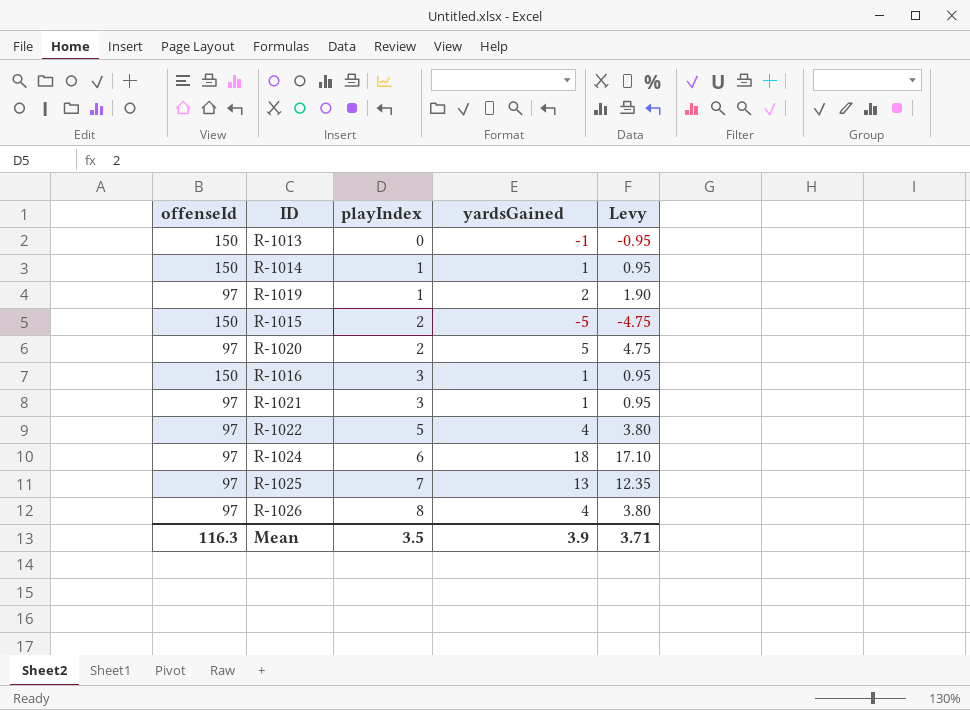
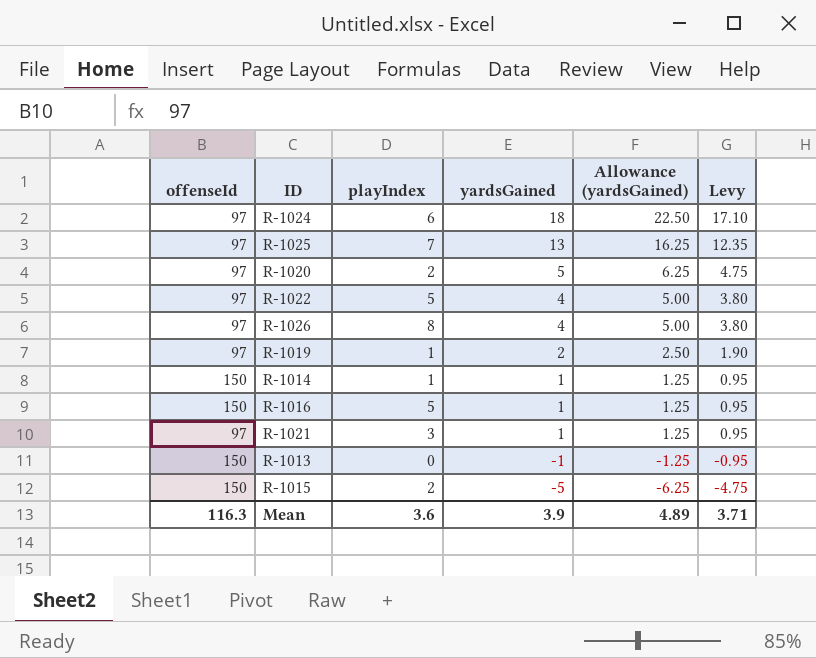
row order: playIndex ascending -> yardsGained descending
column Allowance (yardsGained) | formula: none -> [yardsGained] * 1.25
R-1016 | playIndex: 3 -> 5
Mean | playIndex: 3.5 -> 3.6

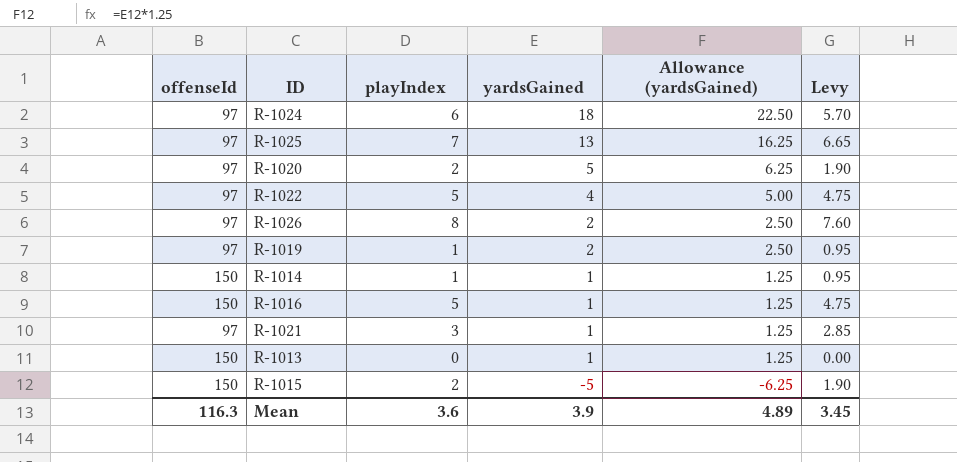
column Levy | formula: [yardsGained] * 0.95 -> [playIndex] * 0.95
R-1026 | yardsGained: 4 -> 2
R-1026 | Allowance (yardsGained): 5.00 -> 2.50
R-1013 | yardsGained: -1 -> 1
R-1013 | Allowance (yardsGained): -1.25 -> 1.25
Mean | Levy: 3.71 -> 3.45

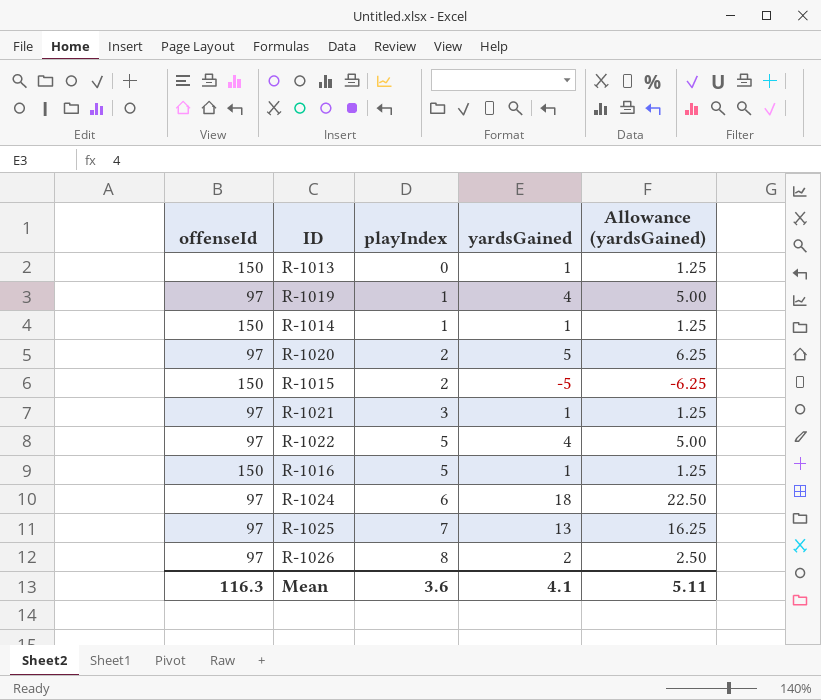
row order: yardsGained descending -> playIndex ascending
column Levy | formula: [playIndex] * 0.95 -> none
R-1019 | yardsGained: 2 -> 4
R-1019 | Allowance (yardsGained): 2.50 -> 5.00
Mean | yardsGained: 3.9 -> 4.1
Mean | Allowance (yardsGained): 4.89 -> 5.11

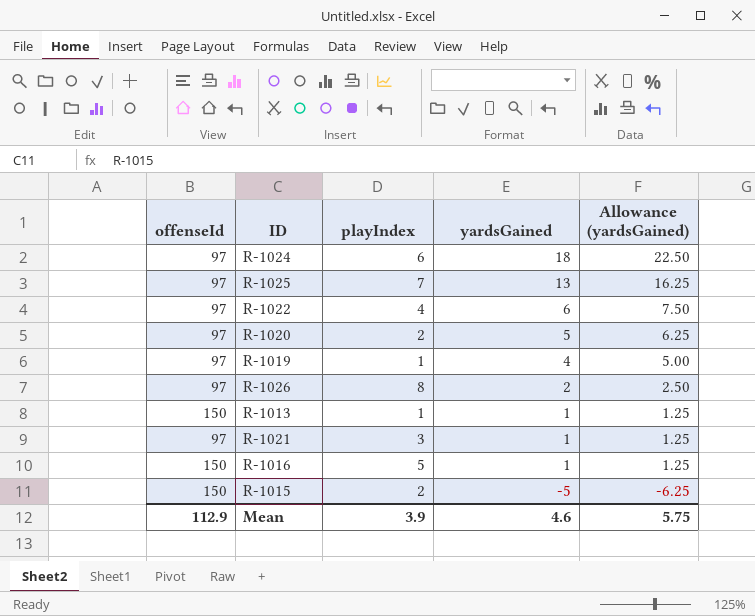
row order: playIndex ascending -> yardsGained descending
row R-1014: 150 | 1 | 1 | 1.25 -> none
R-1022 | playIndex: 5 -> 4
R-1022 | yardsGained: 4 -> 6
R-1022 | Allowance (yardsGained): 5.00 -> 7.50
R-1013 | playIndex: 0 -> 1
Mean | offenseId: 116.3 -> 112.9
Mean | playIndex: 3.6 -> 3.9
Mean | yardsGained: 4.1 -> 4.6
Mean | Allowance (yardsGained): 5.11 -> 5.75

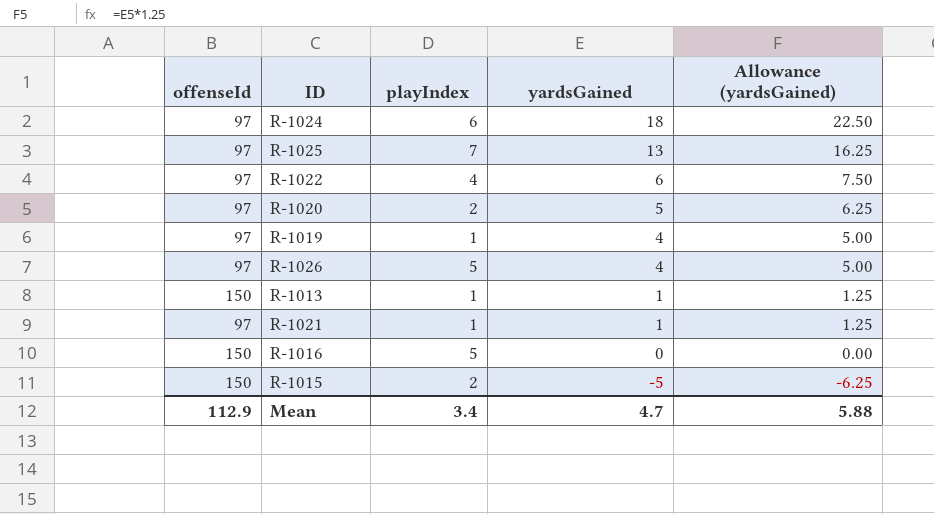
R-1026 | playIndex: 8 -> 5
R-1026 | yardsGained: 2 -> 4
R-1026 | Allowance (yardsGained): 2.50 -> 5.00
R-1021 | playIndex: 3 -> 1
R-1016 | yardsGained: 1 -> 0
R-1016 | Allowance (yardsGained): 1.25 -> 0.00
Mean | playIndex: 3.9 -> 3.4
Mean | yardsGained: 4.6 -> 4.7
Mean | Allowance (yardsGained): 5.75 -> 5.88

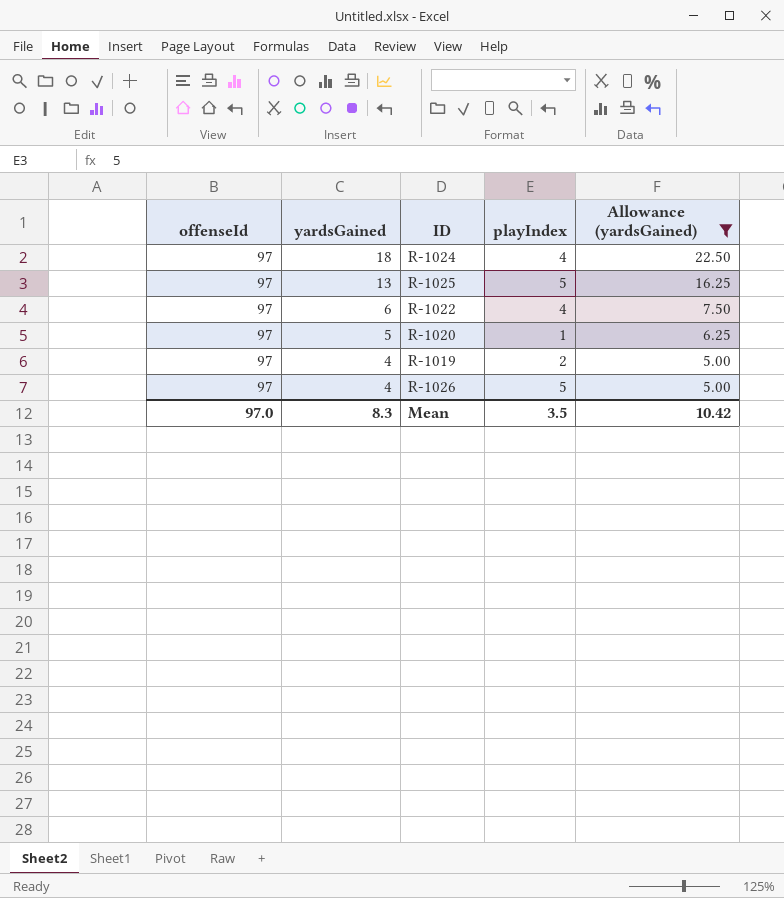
filter: none -> Allowance (yardsGained) >= 5.00
column yardsGained | position: 4 -> 2
R-1024 | playIndex: 6 -> 4
R-1025 | playIndex: 7 -> 5
R-1020 | playIndex: 2 -> 1
R-1019 | playIndex: 1 -> 2
Mean | offenseId: 112.9 -> 97.0
Mean | yardsGained: 4.7 -> 8.3
Mean | playIndex: 3.4 -> 3.5
Mean | Allowance (yardsGained): 5.88 -> 10.42

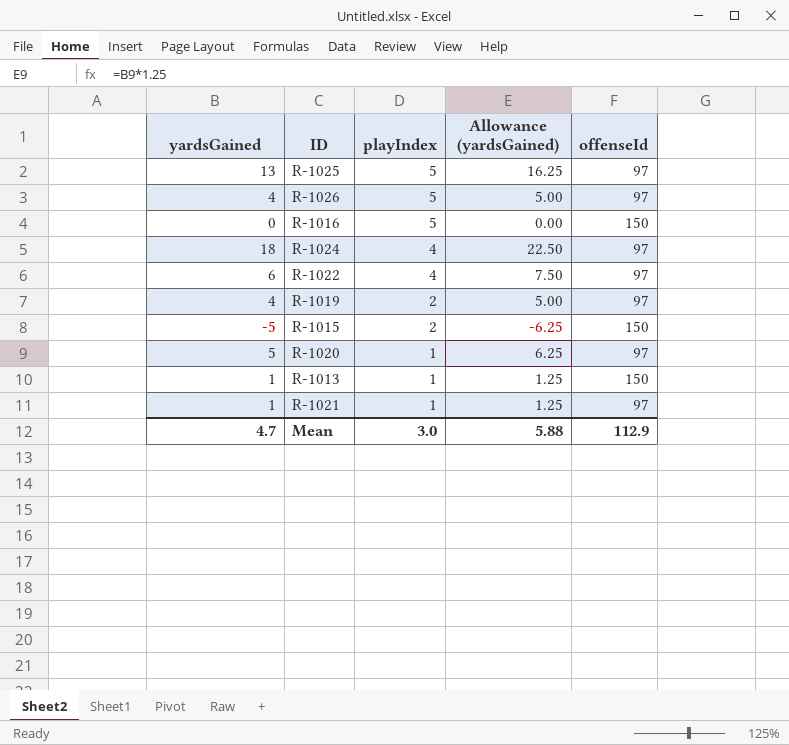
filter: Allowance (yardsGained) >= 5.00 -> none
row order: yardsGained descending -> playIndex descending
column offenseId | position: 1 -> 5
Mean | yardsGained: 8.3 -> 4.7
Mean | playIndex: 3.5 -> 3.0
Mean | Allowance (yardsGained): 10.42 -> 5.88
Mean | offenseId: 97.0 -> 112.9

